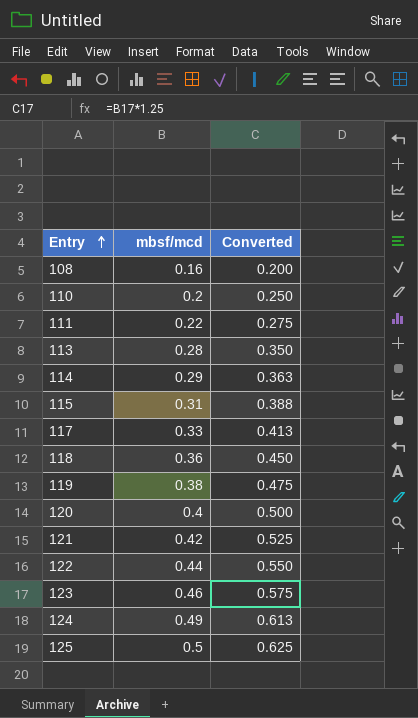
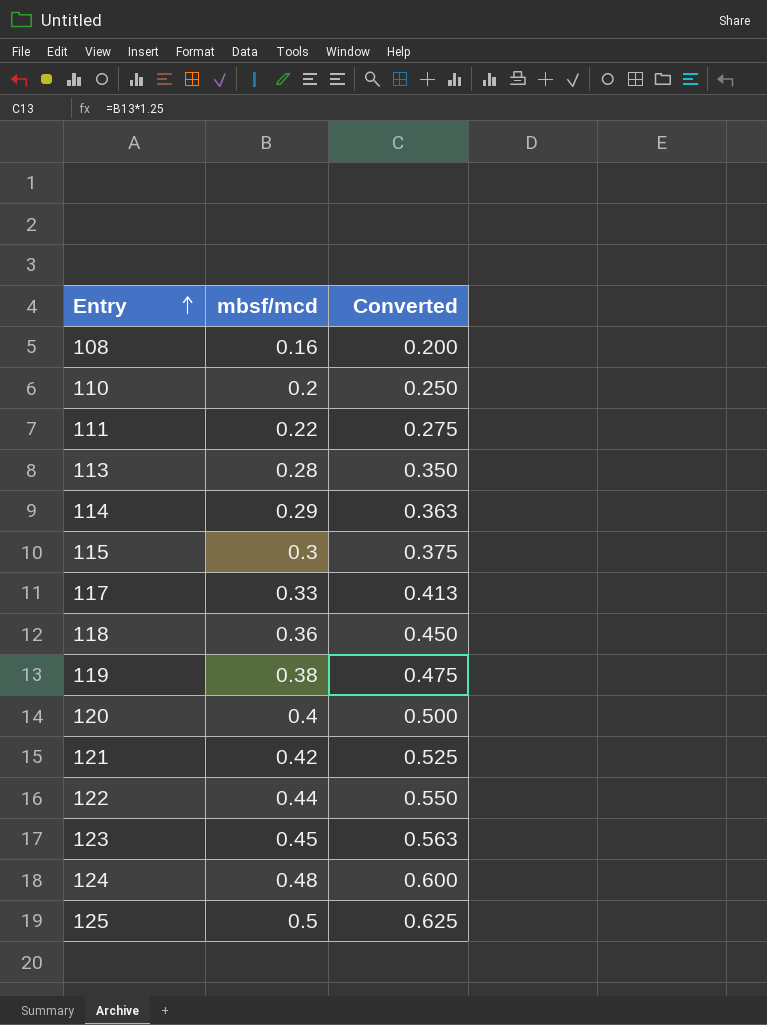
115 | mbsf/mcd: 0.31 -> 0.3
115 | Converted: 0.388 -> 0.375
123 | mbsf/mcd: 0.46 -> 0.45
123 | Converted: 0.575 -> 0.563
124 | mbsf/mcd: 0.49 -> 0.48
124 | Converted: 0.613 -> 0.600

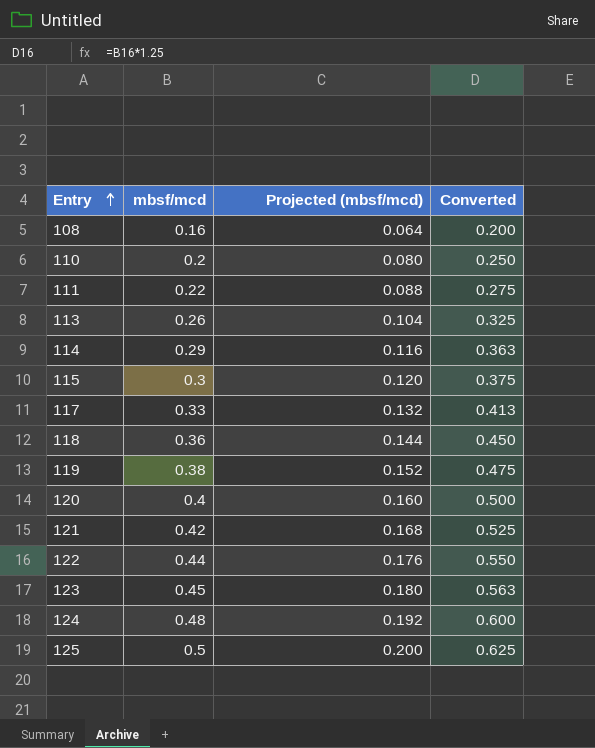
column Projected (mbsf/mcd) | formula: none -> [mbsf/mcd] * 0.4
113 | mbsf/mcd: 0.28 -> 0.26
113 | Converted: 0.350 -> 0.325

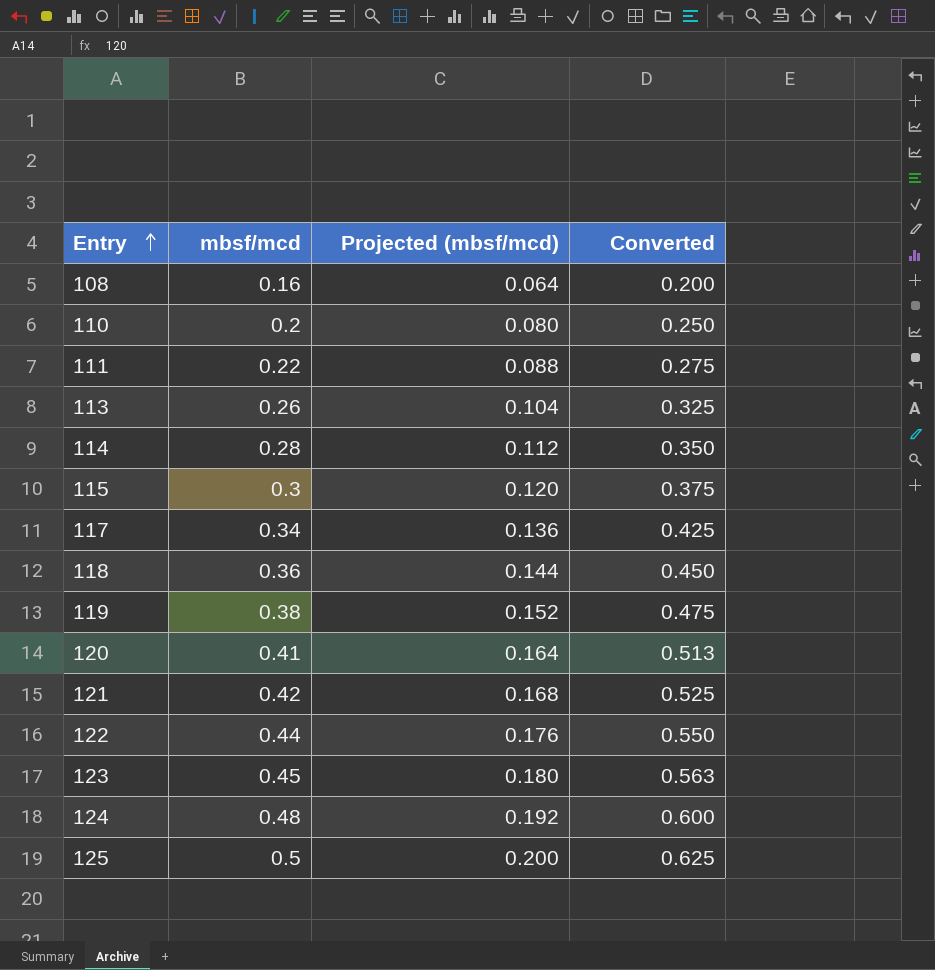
114 | mbsf/mcd: 0.29 -> 0.28
114 | Projected (mbsf/mcd): 0.116 -> 0.112
114 | Converted: 0.363 -> 0.350
117 | mbsf/mcd: 0.33 -> 0.34
117 | Projected (mbsf/mcd): 0.132 -> 0.136
117 | Converted: 0.413 -> 0.425
120 | mbsf/mcd: 0.4 -> 0.41
120 | Projected (mbsf/mcd): 0.160 -> 0.164
120 | Converted: 0.500 -> 0.513

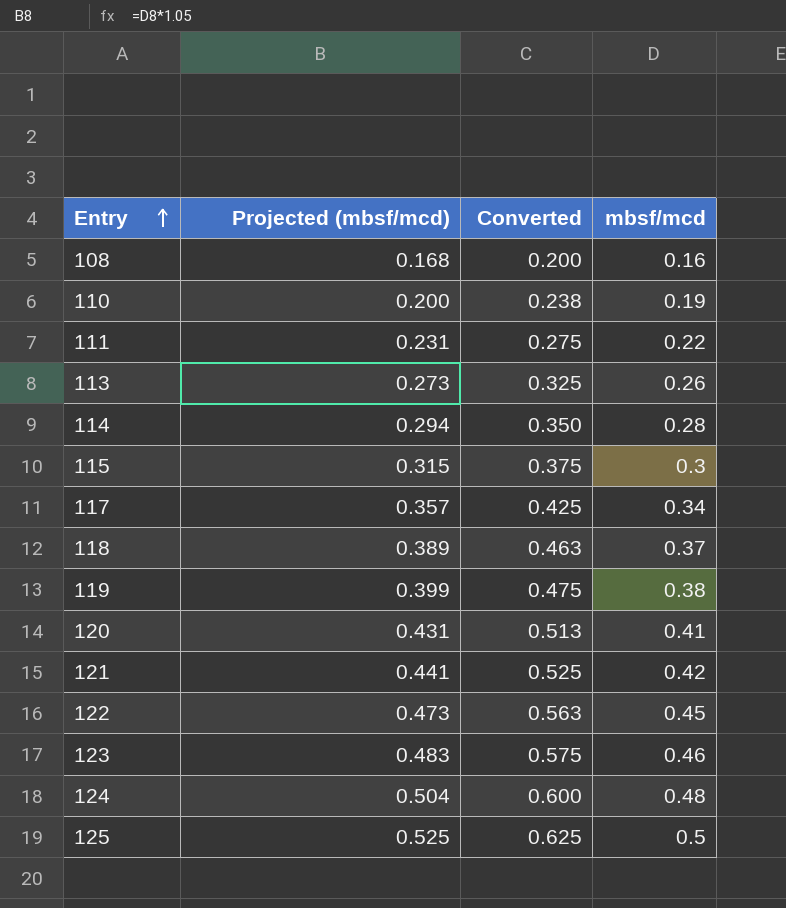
column Projected (mbsf/mcd) | formula: [mbsf/mcd] * 0.4 -> [mbsf/mcd] * 1.05
column mbsf/mcd | position: 2 -> 4
110 | Converted: 0.250 -> 0.238
110 | mbsf/mcd: 0.2 -> 0.19
118 | Converted: 0.450 -> 0.463
118 | mbsf/mcd: 0.36 -> 0.37
122 | Converted: 0.550 -> 0.563
122 | mbsf/mcd: 0.44 -> 0.45
123 | Converted: 0.563 -> 0.575
123 | mbsf/mcd: 0.45 -> 0.46

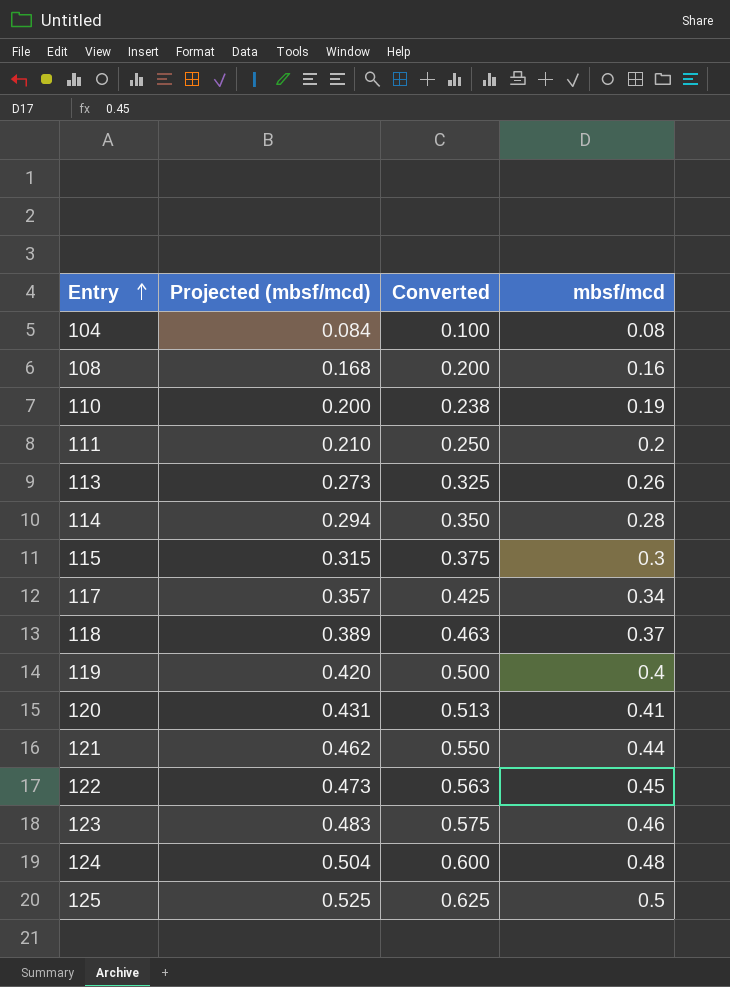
row 104: none -> 0.084 | 0.100 | 0.08
111 | Projected (mbsf/mcd): 0.231 -> 0.210
111 | Converted: 0.275 -> 0.250
111 | mbsf/mcd: 0.22 -> 0.2
119 | Projected (mbsf/mcd): 0.399 -> 0.420
119 | Converted: 0.475 -> 0.500
119 | mbsf/mcd: 0.38 -> 0.4
121 | Projected (mbsf/mcd): 0.441 -> 0.462
121 | Converted: 0.525 -> 0.550
121 | mbsf/mcd: 0.42 -> 0.44

